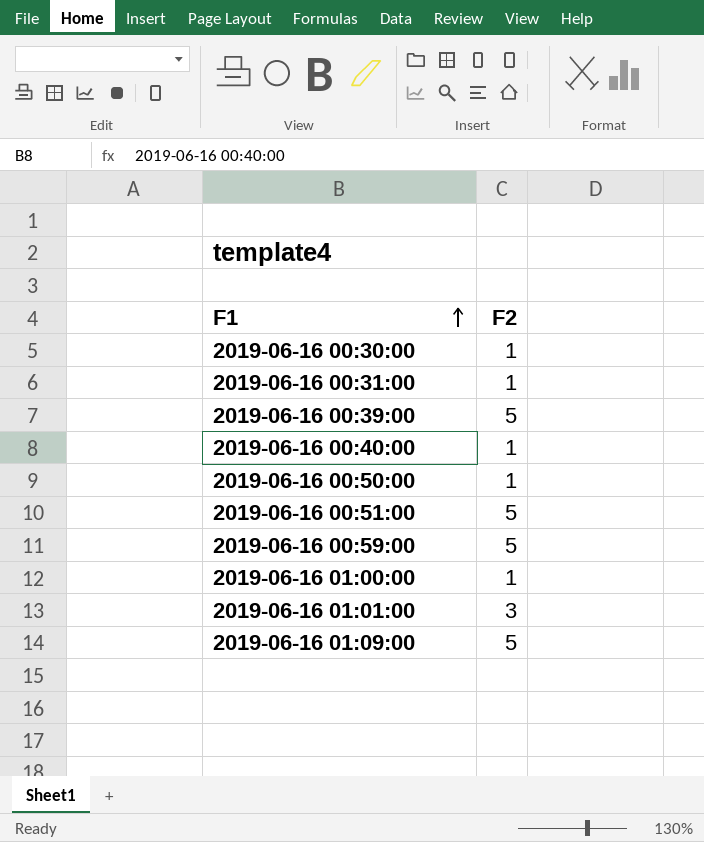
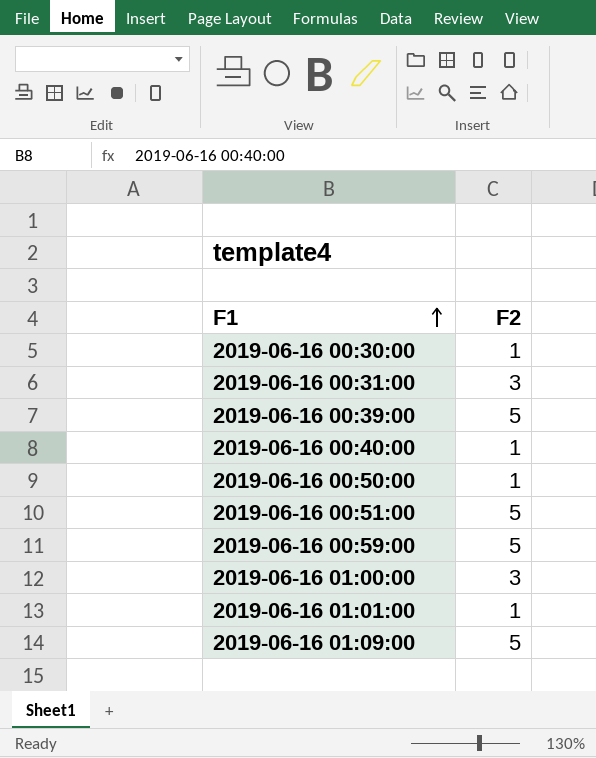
2019-06-16 00:31:00 | F2: 1 -> 3
2019-06-16 01:00:00 | F2: 1 -> 3
2019-06-16 01:01:00 | F2: 3 -> 1

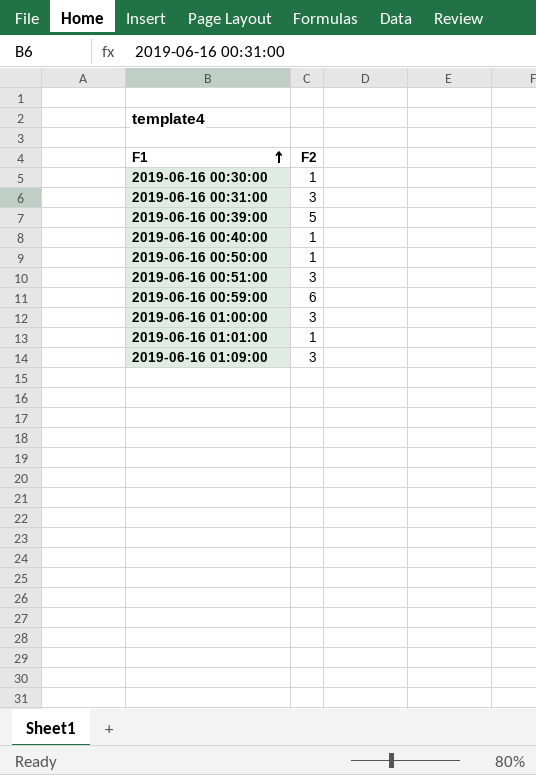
2019-06-16 00:51:00 | F2: 5 -> 3
2019-06-16 00:59:00 | F2: 5 -> 6
2019-06-16 01:09:00 | F2: 5 -> 3

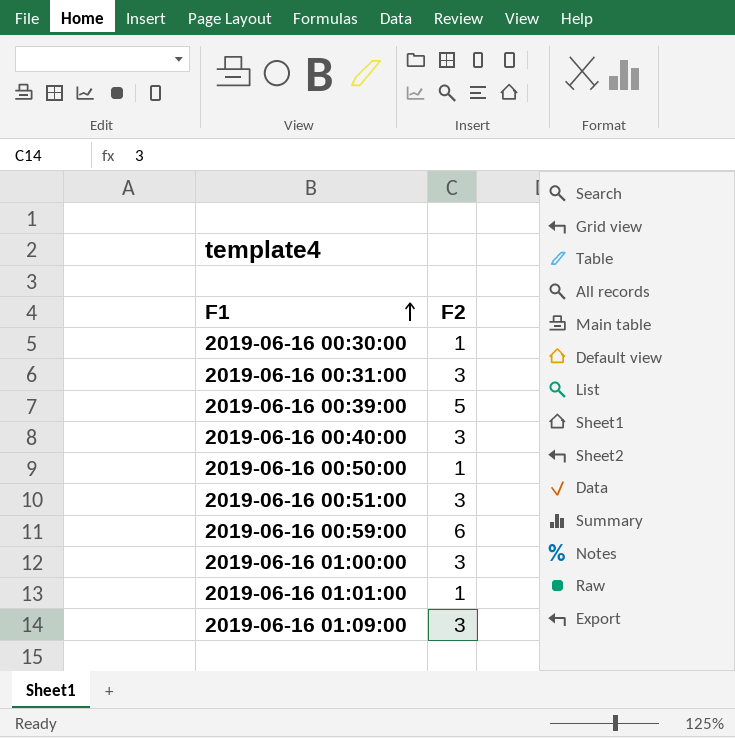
2019-06-16 00:40:00 | F2: 1 -> 3

